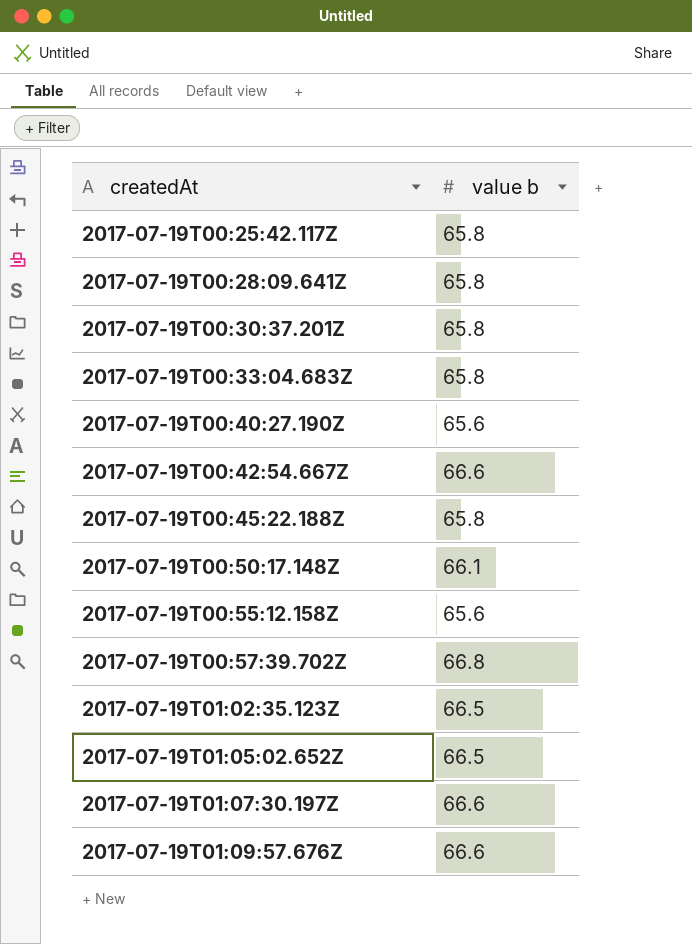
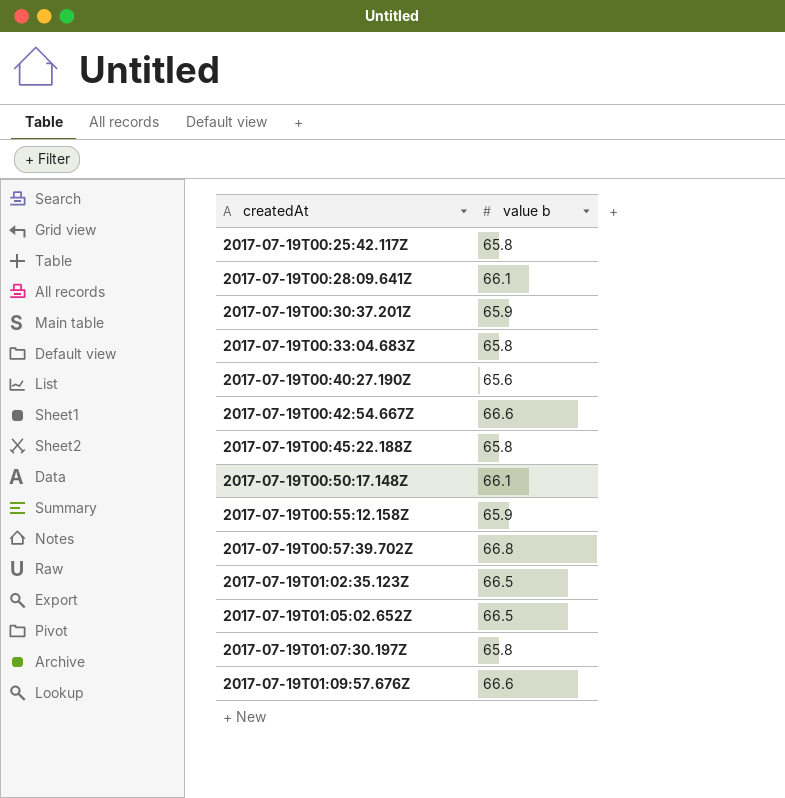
2017-07-19T00:28:09.641Z | value b: 65.8 -> 66.1
2017-07-19T00:30:37.201Z | value b: 65.8 -> 65.9
2017-07-19T00:55:12.158Z | value b: 65.6 -> 65.9
2017-07-19T01:07:30.197Z | value b: 66.6 -> 65.8

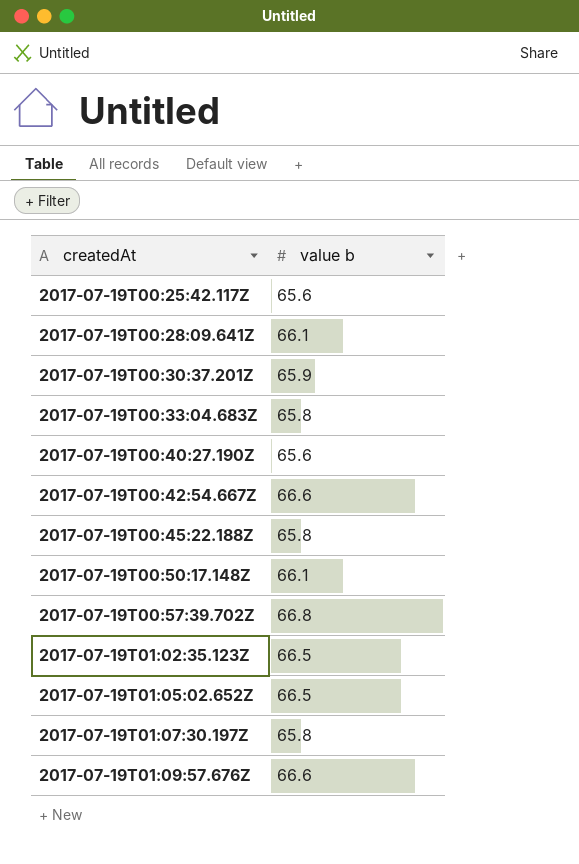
row 2017-07-19T00:55:12.158Z: 65.9 -> none
2017-07-19T00:25:42.117Z | value b: 65.8 -> 65.6

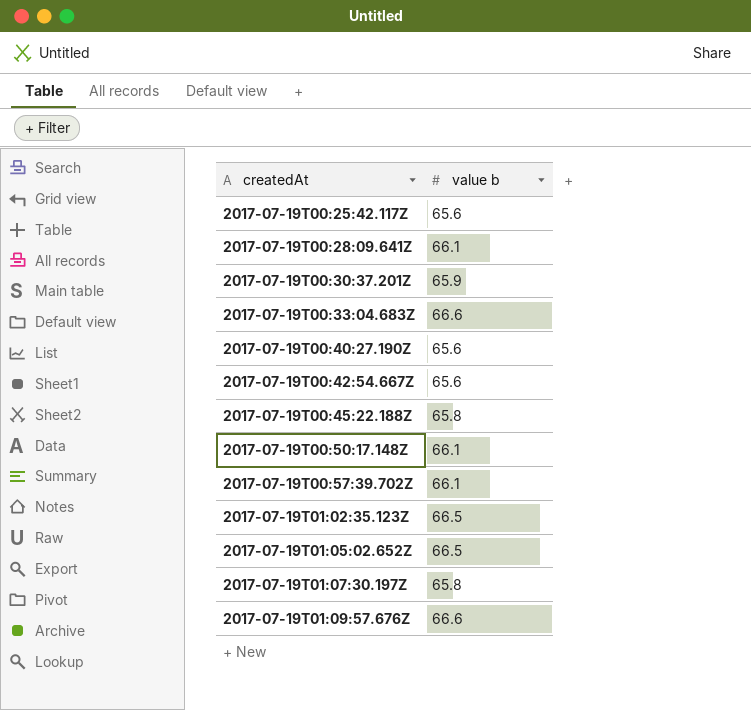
2017-07-19T00:33:04.683Z | value b: 65.8 -> 66.6
2017-07-19T00:42:54.667Z | value b: 66.6 -> 65.6
2017-07-19T00:57:39.702Z | value b: 66.8 -> 66.1

